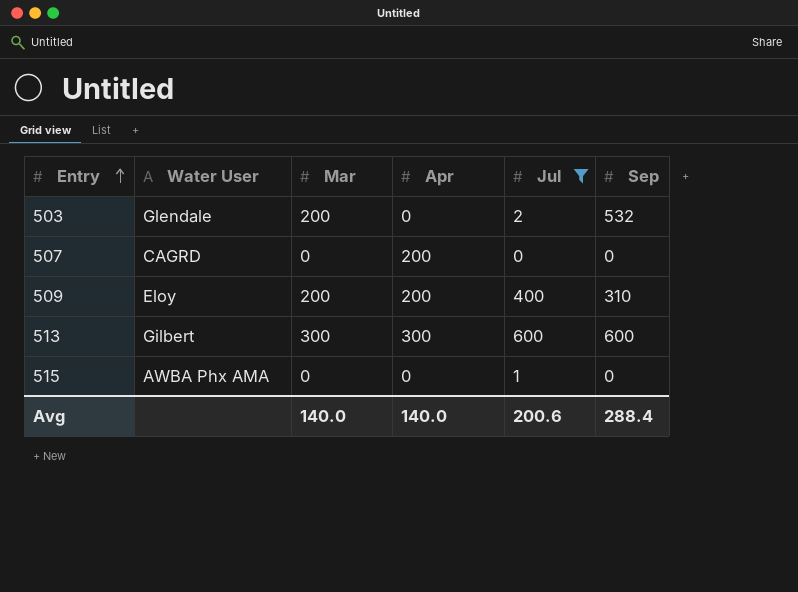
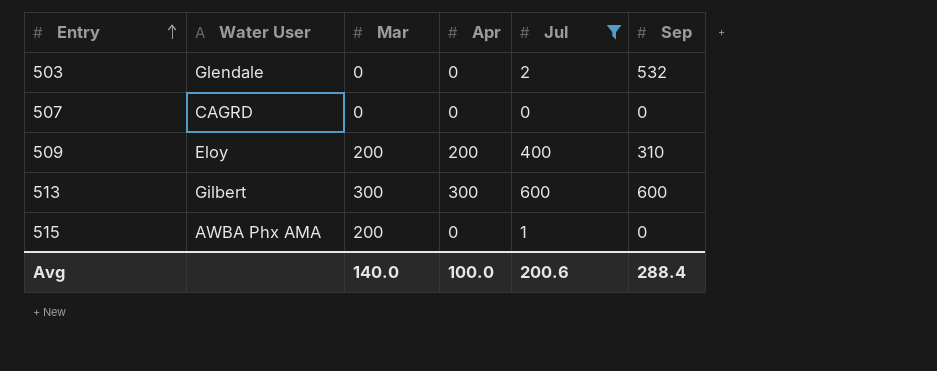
503 | Mar: 200 -> 0
507 | Apr: 200 -> 0
515 | Mar: 0 -> 200
Avg | Apr: 140.0 -> 100.0

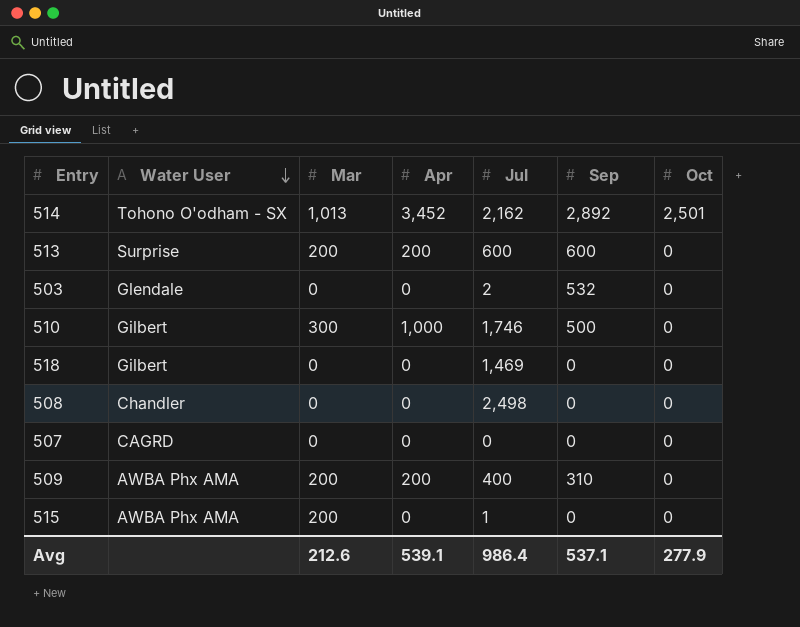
filter: Jul <= 600 -> none
row order: Entry ascending -> Water User descending
column Oct | position: none -> 7
513 | Water User: Gilbert -> Surprise
513 | Mar: 300 -> 200
513 | Apr: 300 -> 200
509 | Water User: Eloy -> AWBA Phx AMA
Avg | Mar: 140.0 -> 212.6
Avg | Apr: 100.0 -> 539.1
Avg | Jul: 200.6 -> 986.4
Avg | Sep: 288.4 -> 537.1

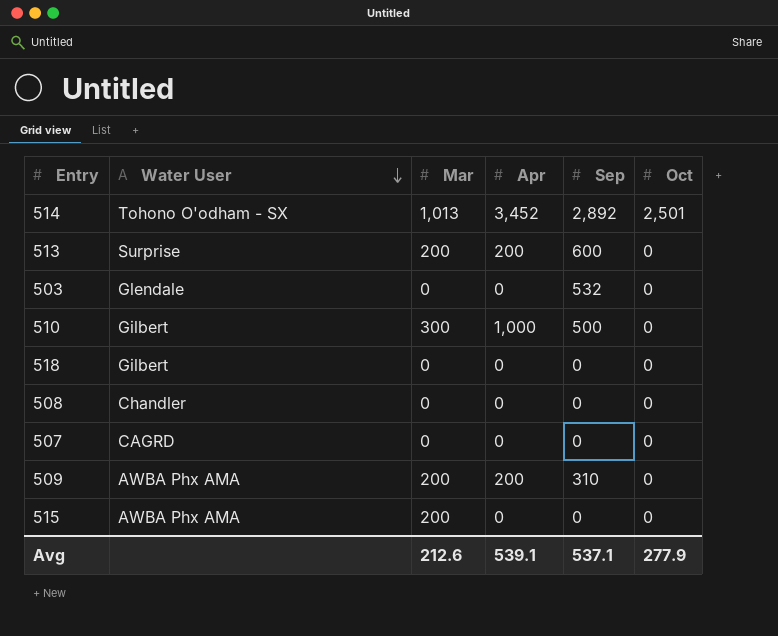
column Jul | position: 5 -> none

